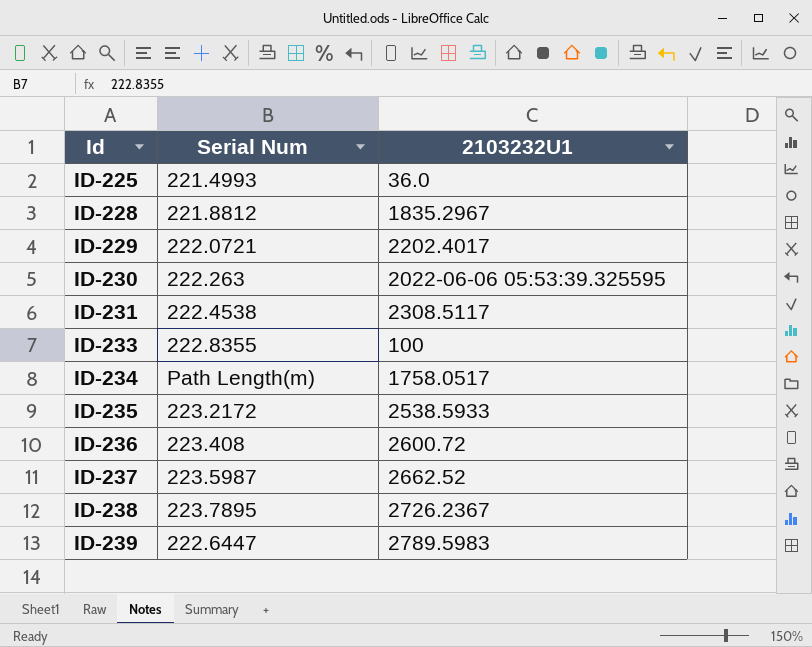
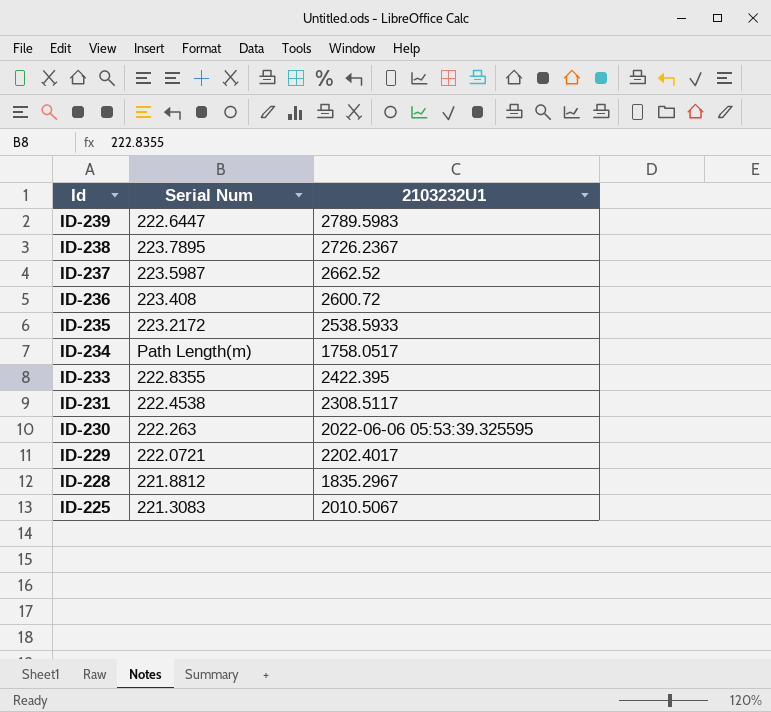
row order: Id ascending -> Id descending
ID-233 | 2103232U1: 100 -> 2422.395
ID-225 | Serial Num: 221.4993 -> 221.3083
ID-225 | 2103232U1: 36.0 -> 2010.5067

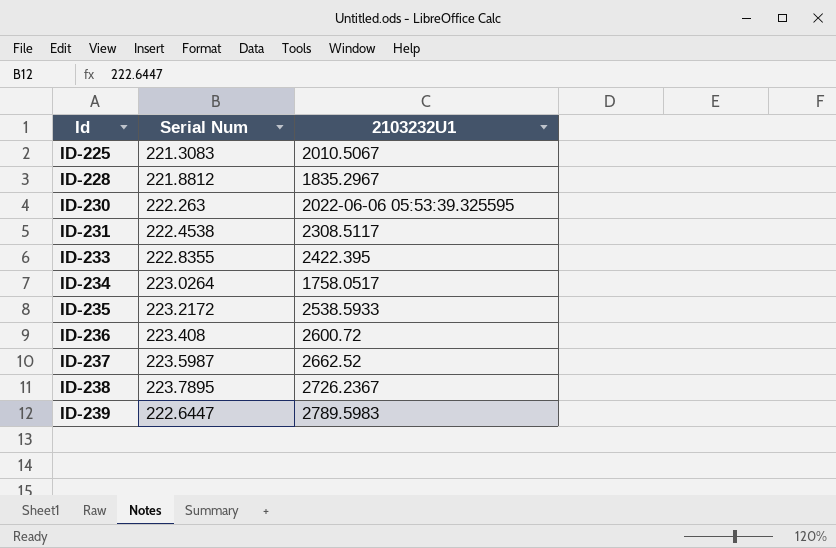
row order: Id descending -> Id ascending
row ID-229: 222.0721 | 2202.4017 -> none
ID-234 | Serial Num: Path Length(m) -> 223.0264

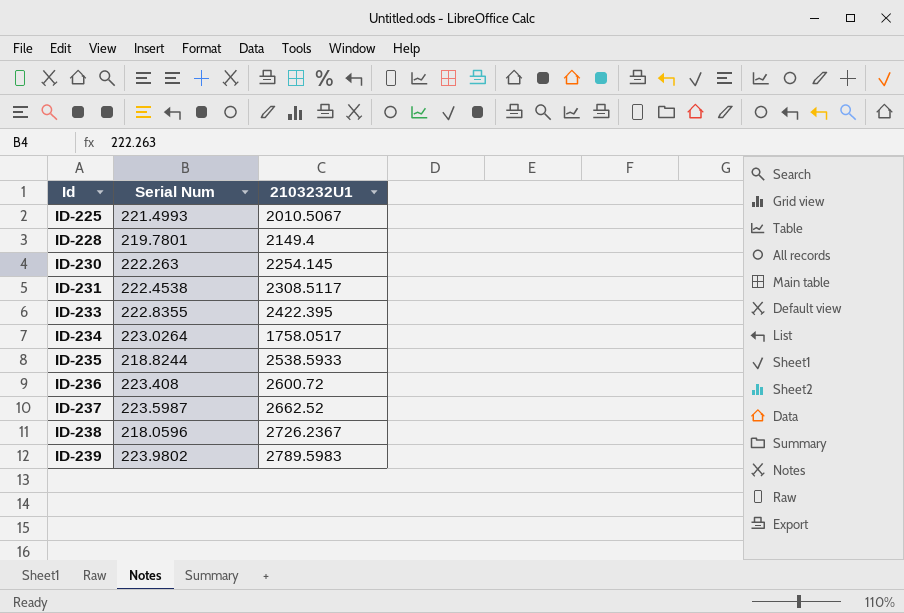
ID-225 | Serial Num: 221.3083 -> 221.4993
ID-228 | Serial Num: 221.8812 -> 219.7801
ID-228 | 2103232U1: 1835.2967 -> 2149.4
ID-230 | 2103232U1: 2022-06-06 05:53:39.325595 -> 2254.145
ID-235 | Serial Num: 223.2172 -> 218.8244
ID-238 | Serial Num: 223.7895 -> 218.0596
ID-239 | Serial Num: 222.6447 -> 223.9802

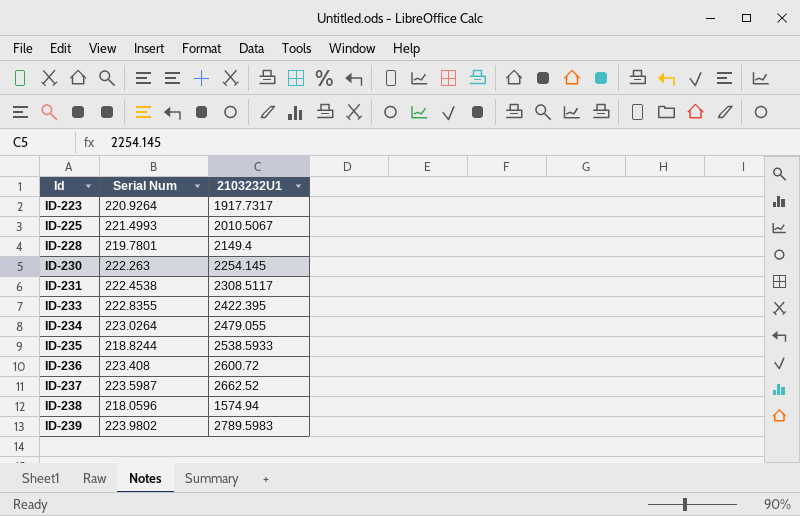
row ID-223: none -> 220.9264 | 1917.7317
ID-234 | 2103232U1: 1758.0517 -> 2479.055
ID-238 | 2103232U1: 2726.2367 -> 1574.94

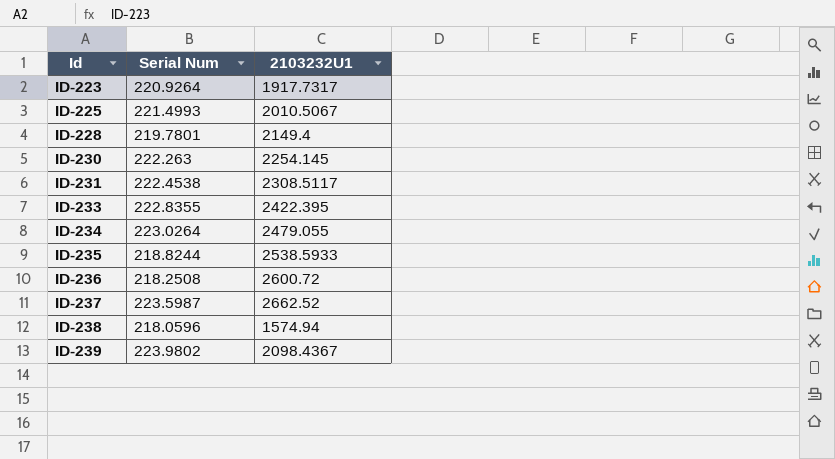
ID-236 | Serial Num: 223.408 -> 218.2508
ID-239 | 2103232U1: 2789.5983 -> 2098.4367

